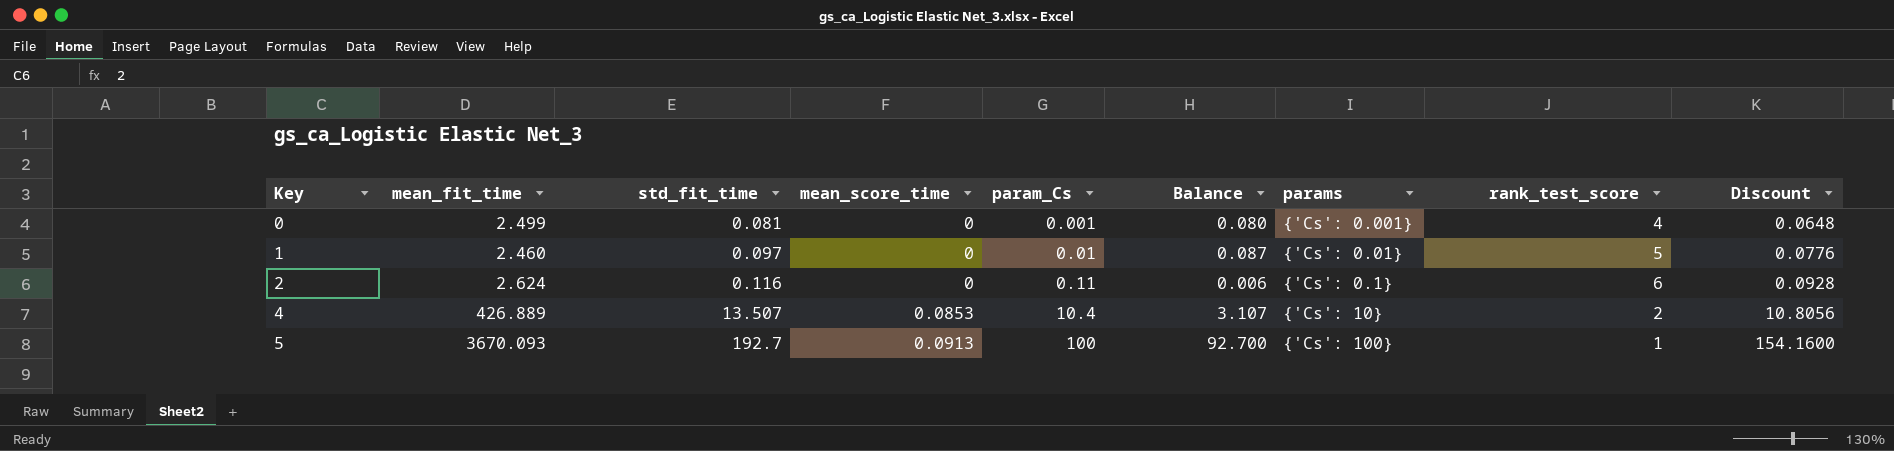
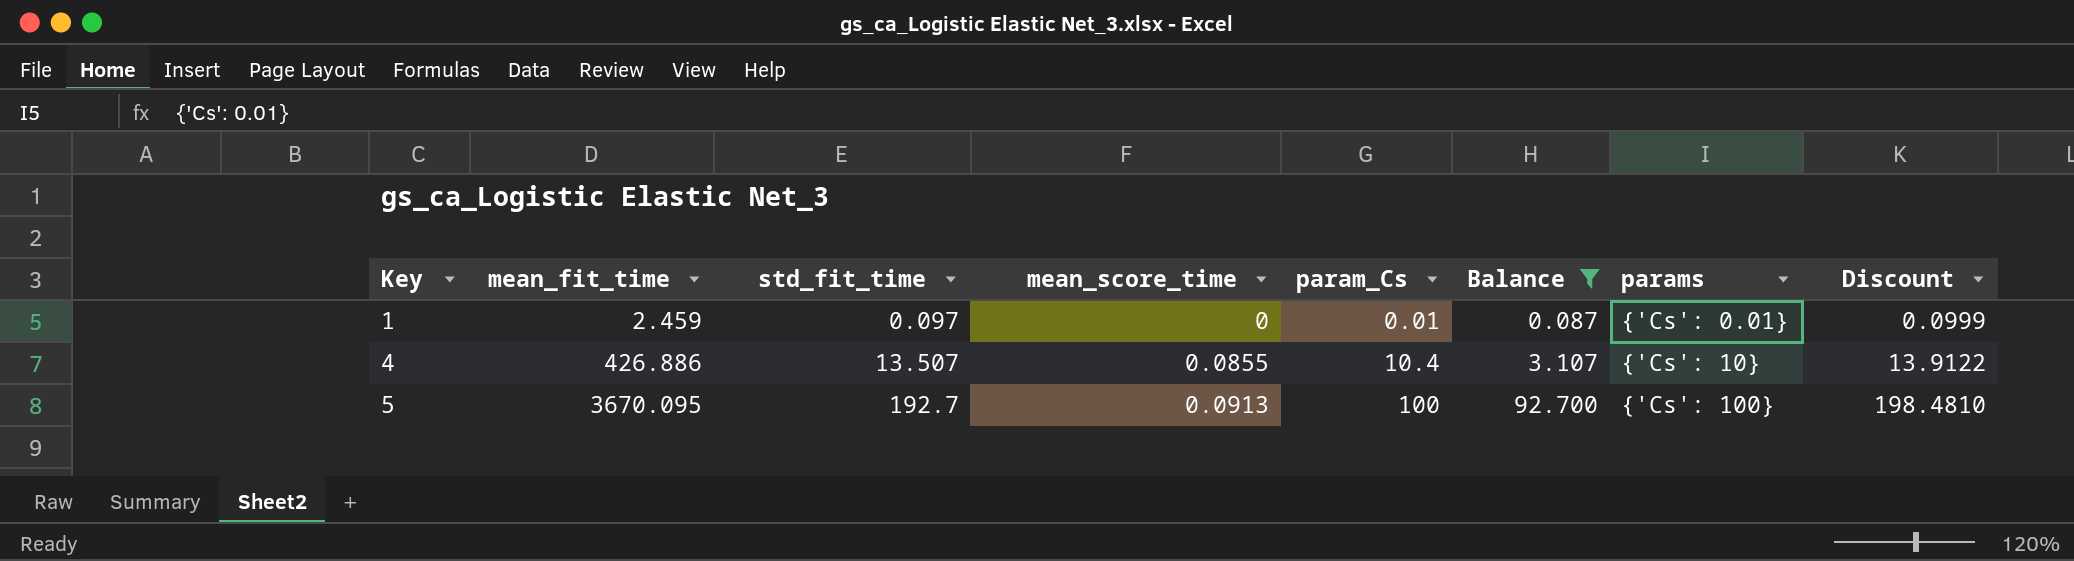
filter: none -> Balance >= 0.087
column rank_test_score | position: 8 -> none
column Discount | formula: [std_fit_time] * 0.8 -> [std_fit_time] * 1.03
1 | mean_fit_time: 2.460 -> 2.459
4 | mean_fit_time: 426.889 -> 426.886
4 | mean_score_time: 0.0853 -> 0.0855
5 | mean_fit_time: 3670.093 -> 3670.095

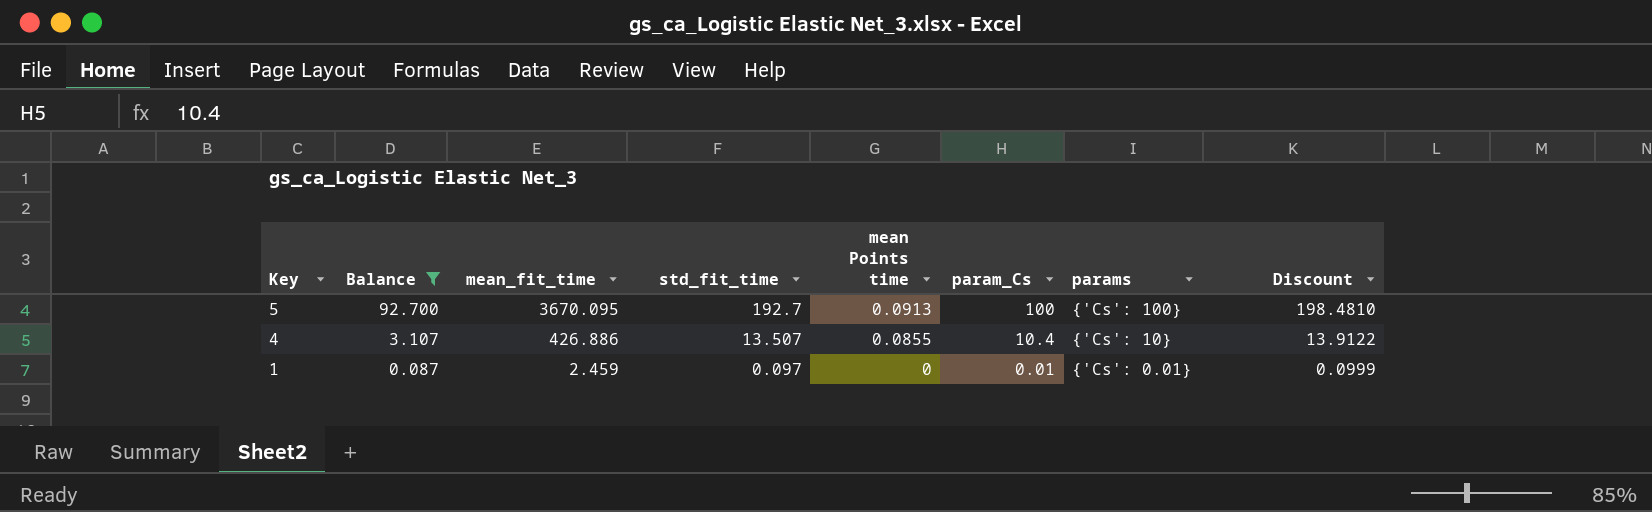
row order: Key ascending -> Key descending
column Balance | position: 6 -> 2
column name: mean_score_time -> mean Points time

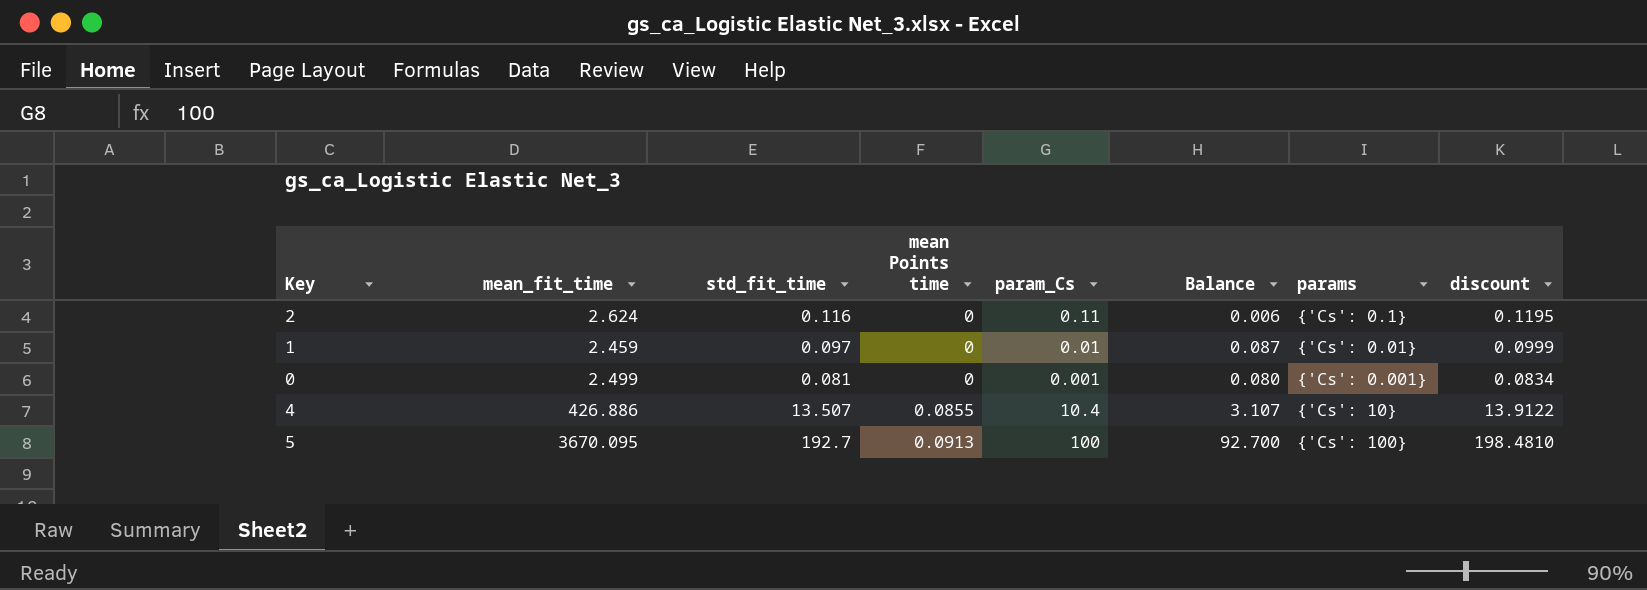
filter: Balance >= 0.087 -> none
row order: Key descending -> mean Points time ascending
column Balance | position: 2 -> 6
column name: Discount -> discount

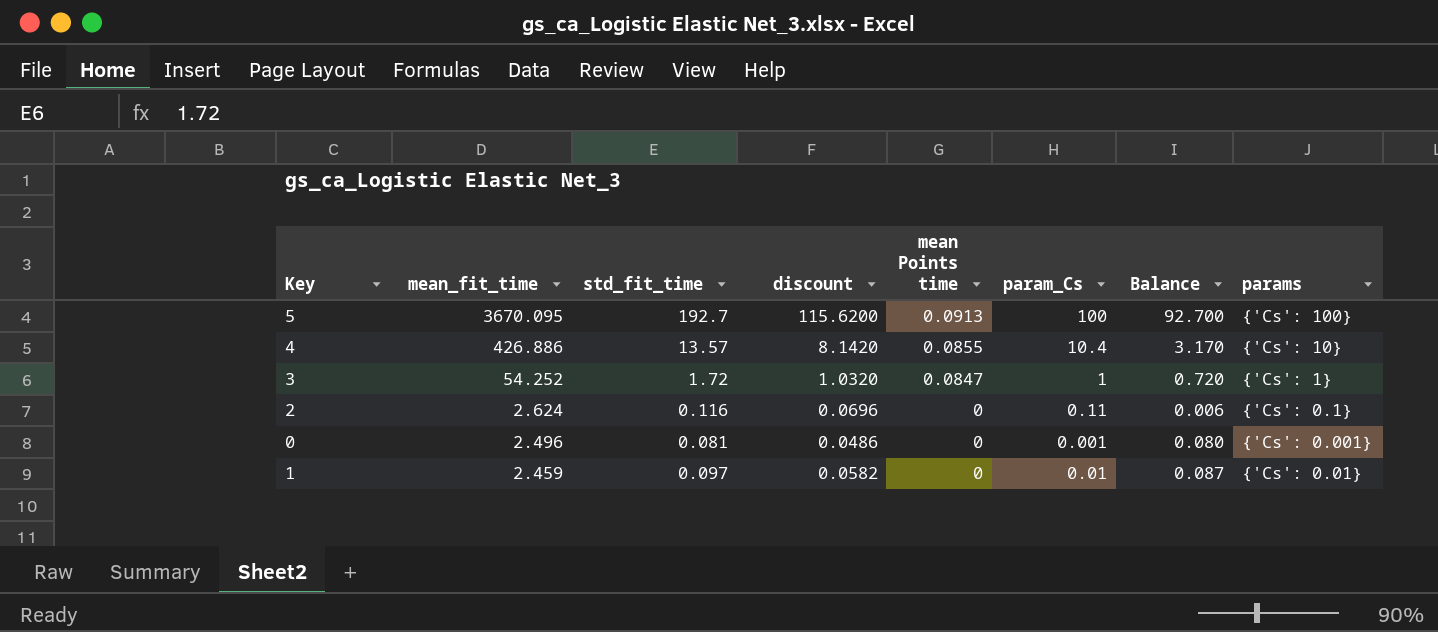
row order: mean Points time ascending -> mean_fit_time descending
column discount | formula: [std_fit_time] * 1.03 -> [std_fit_time] * 0.6
column discount | position: 8 -> 4
4 | std_fit_time: 13.507 -> 13.57
4 | Balance: 3.107 -> 3.170
row 3: none -> 54.252 | 1.72 | 1.0320 | 0.0847 | 1 | 0.720 | {'Cs': 1}
0 | mean_fit_time: 2.499 -> 2.496

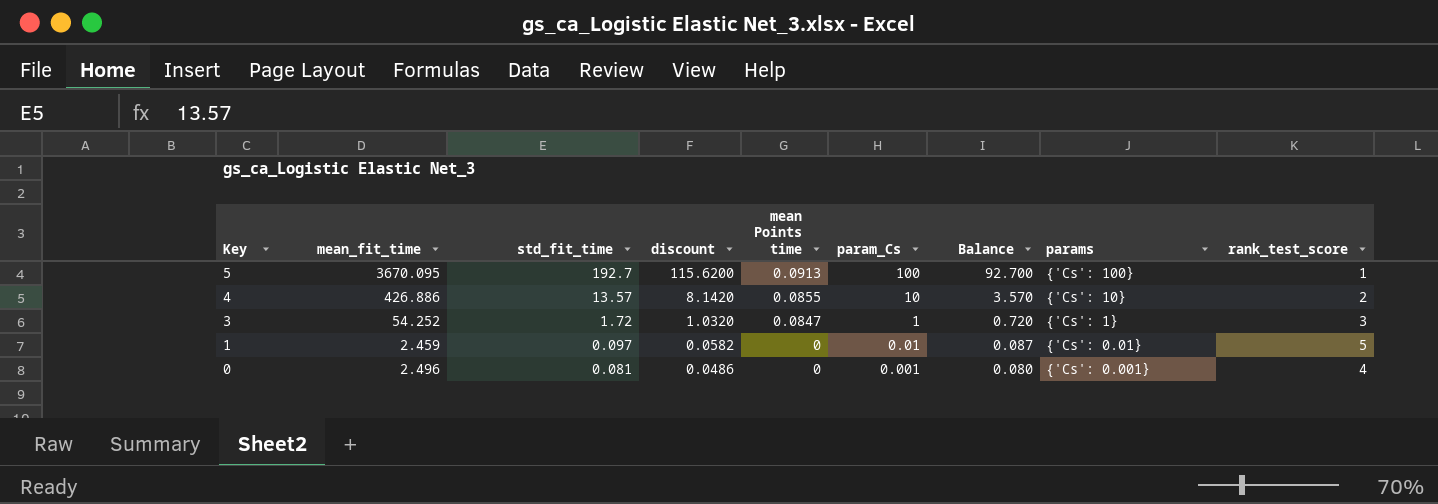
row order: mean_fit_time descending -> Key descending
column rank_test_score | position: none -> 9
row 2: 2.624 | 0.116 | 0.0696 | 0 | 0.11 | 0.006 | {'Cs': 0.1} -> none
4 | param_Cs: 10.4 -> 10
4 | Balance: 3.170 -> 3.570

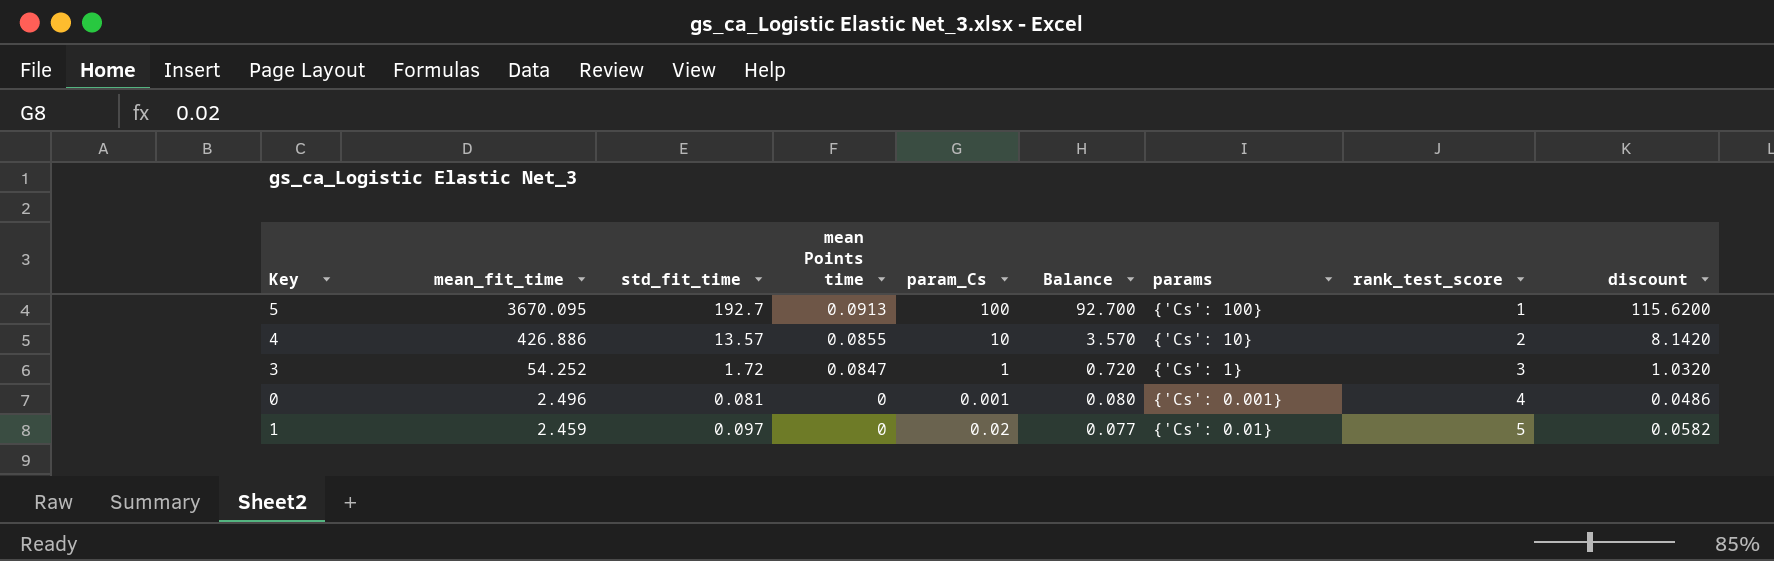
row order: Key descending -> mean_fit_time descending
column discount | position: 4 -> 9
1 | param_Cs: 0.01 -> 0.02
1 | Balance: 0.087 -> 0.077

